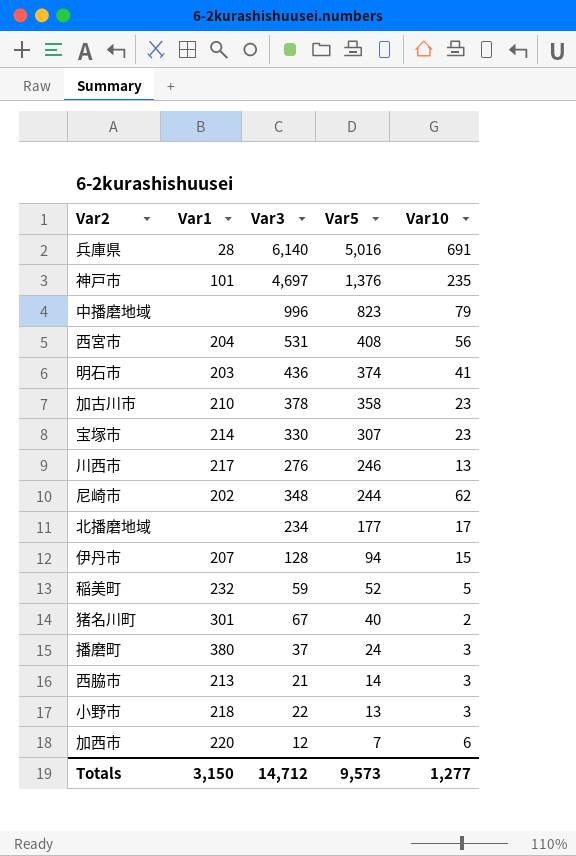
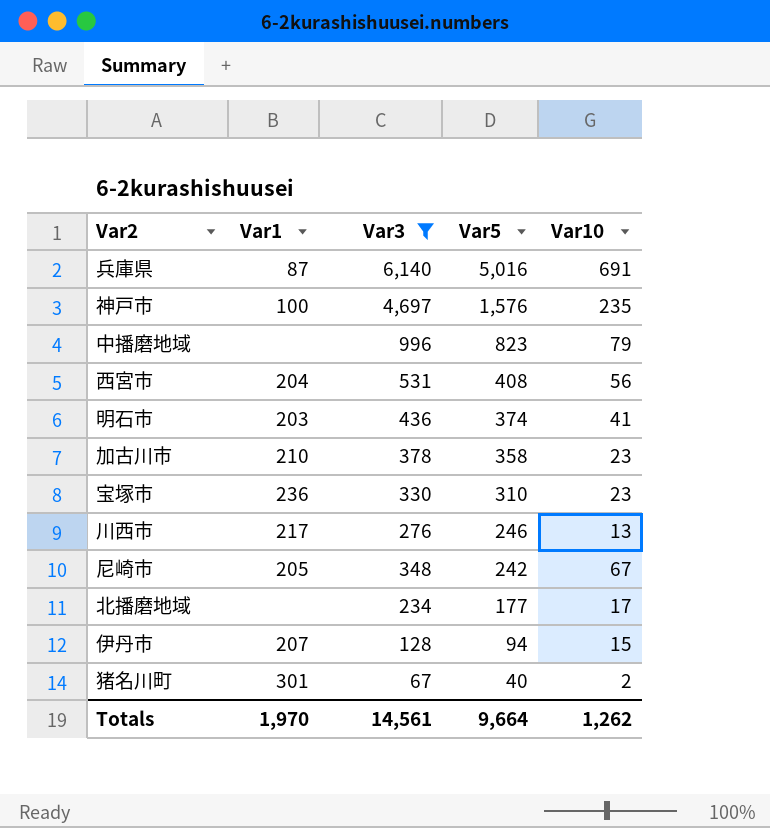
filter: none -> Var3 >= 67
兵庫県 | Var1: 28 -> 87
神戸市 | Var1: 101 -> 100
神戸市 | Var5: 1,376 -> 1,576
宝塚市 | Var1: 214 -> 236
宝塚市 | Var5: 307 -> 310
尼崎市 | Var1: 202 -> 205
尼崎市 | Var5: 244 -> 242
尼崎市 | Var10: 62 -> 67
Totals | Var1: 3,150 -> 1,970
Totals | Var3: 14,712 -> 14,561
Totals | Var5: 9,573 -> 9,664
Totals | Var10: 1,277 -> 1,262

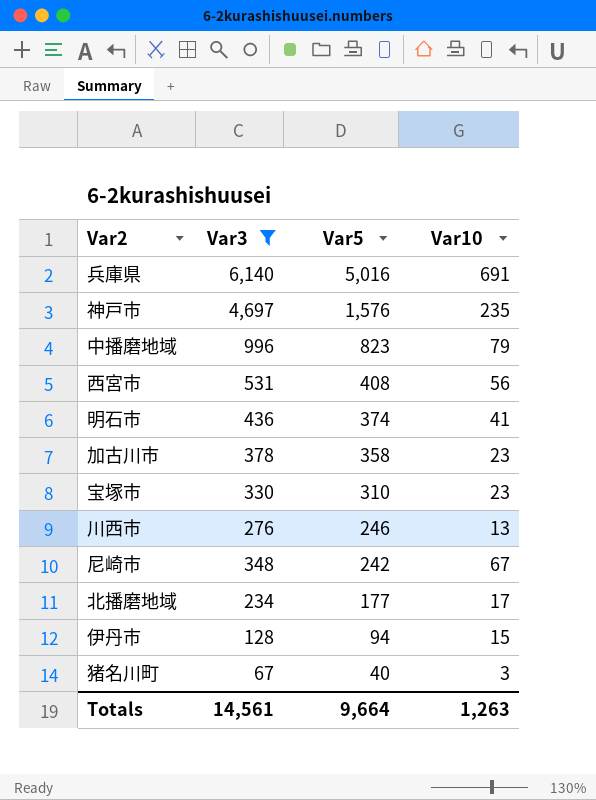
column Var1 | position: 2 -> none
猪名川町 | Var10: 2 -> 3
Totals | Var10: 1,262 -> 1,263

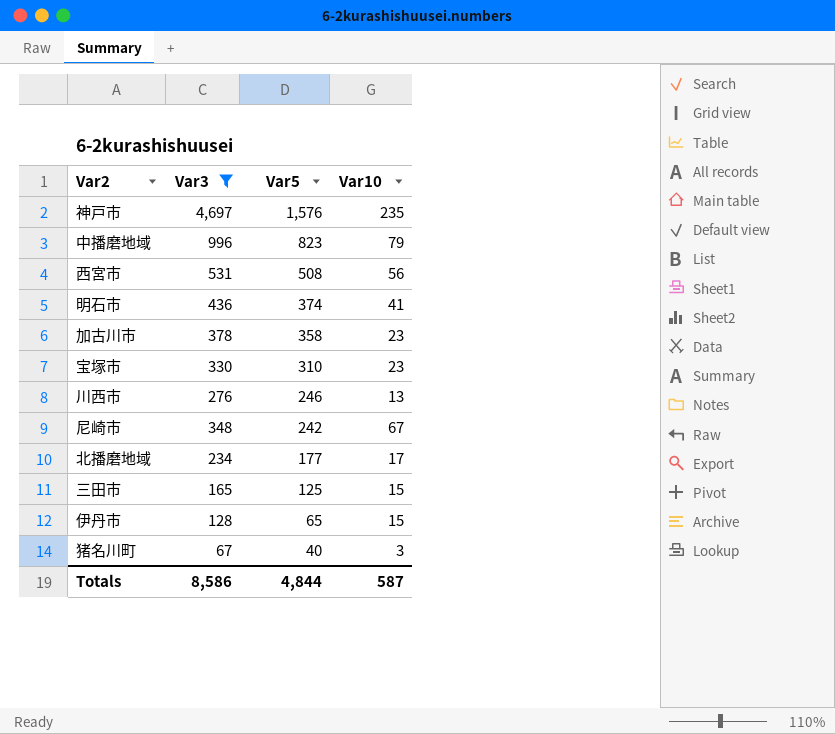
row 兵庫県: 6,140 | 5,016 | 691 -> none
西宮市 | Var5: 408 -> 508
row 三田市: none -> 165 | 125 | 15
伊丹市 | Var5: 94 -> 65
Totals | Var3: 14,561 -> 8,586
Totals | Var5: 9,664 -> 4,844
Totals | Var10: 1,263 -> 587

